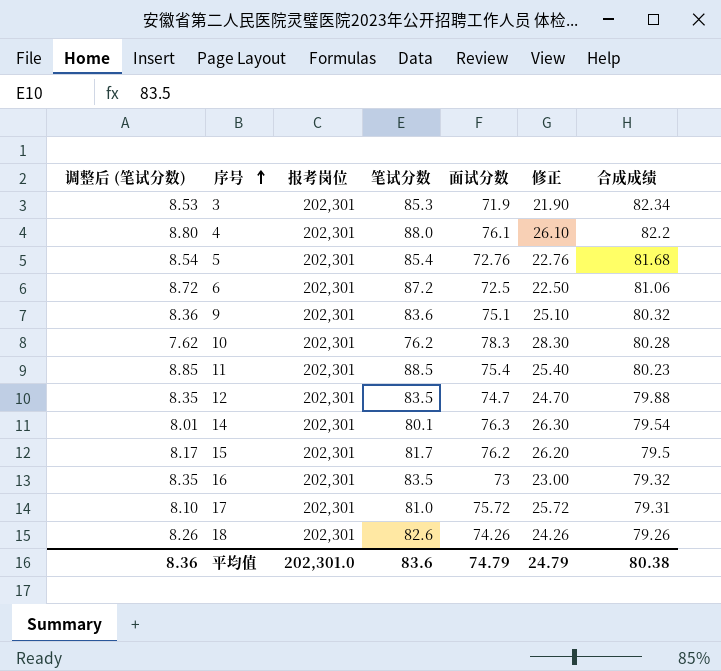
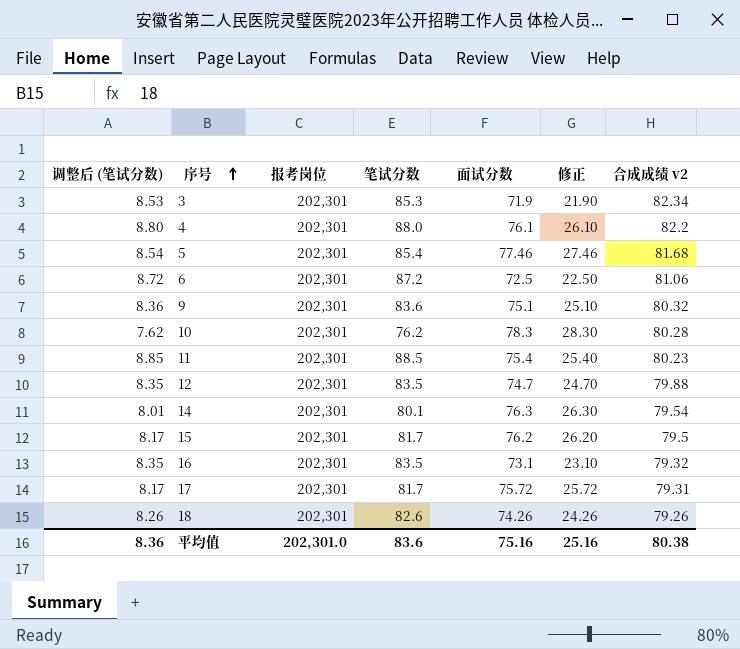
column name: 合成成绩 -> 合成成绩 v2
5 | 面试分数: 72.76 -> 77.46
5 | 修正: 22.76 -> 27.46
16 | 面试分数: 73 -> 73.1
16 | 修正: 23.00 -> 23.10
17 | 调整后 (笔试分数): 8.10 -> 8.17
17 | 笔试分数: 81.0 -> 81.7
平均值 | 面试分数: 74.79 -> 75.16
平均值 | 修正: 24.79 -> 25.16

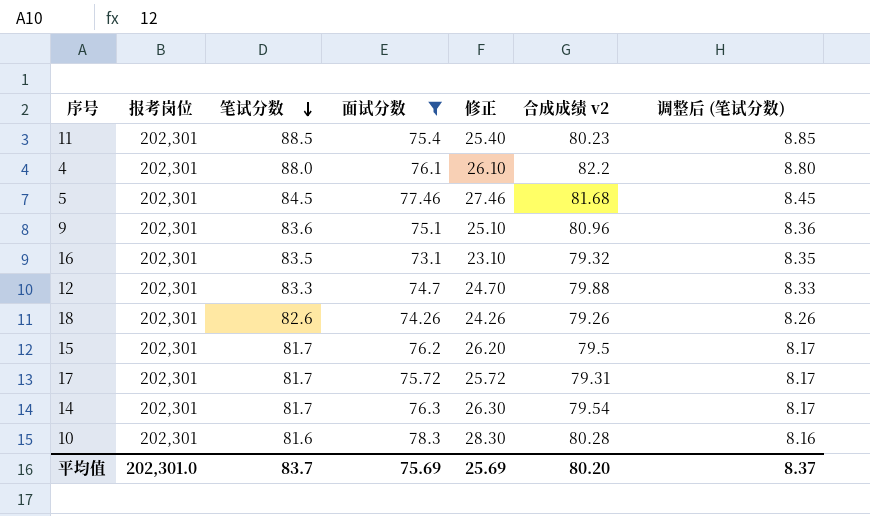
filter: none -> 面试分数 >= 73.1
row order: 序号 ascending -> 笔试分数 descending
column 调整后 (笔试分数) | position: 1 -> 7
5 | 笔试分数: 85.4 -> 84.5
5 | 调整后 (笔试分数): 8.54 -> 8.45
9 | 合成成绩 v2: 80.32 -> 80.96
12 | 笔试分数: 83.5 -> 83.3
12 | 调整后 (笔试分数): 8.35 -> 8.33
14 | 笔试分数: 80.1 -> 81.7
14 | 调整后 (笔试分数): 8.01 -> 8.17
10 | 笔试分数: 76.2 -> 81.6
10 | 调整后 (笔试分数): 7.62 -> 8.16
平均值 | 笔试分数: 83.6 -> 83.7
平均值 | 面试分数: 75.16 -> 75.69
平均值 | 修正: 25.16 -> 25.69
平均值 | 合成成绩 v2: 80.38 -> 80.20
平均值 | 调整后 (笔试分数): 8.36 -> 8.37

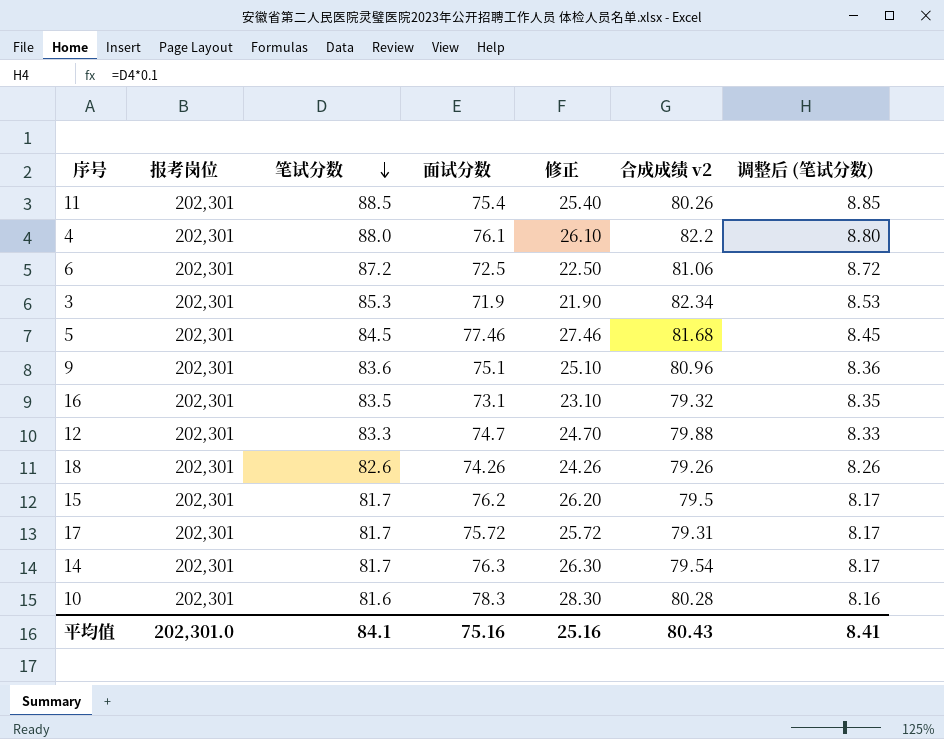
filter: 面试分数 >= 73.1 -> none
11 | 合成成绩 v2: 80.23 -> 80.26
平均值 | 笔试分数: 83.7 -> 84.1
平均值 | 面试分数: 75.69 -> 75.16
平均值 | 修正: 25.69 -> 25.16
平均值 | 合成成绩 v2: 80.20 -> 80.43
平均值 | 调整后 (笔试分数): 8.37 -> 8.41

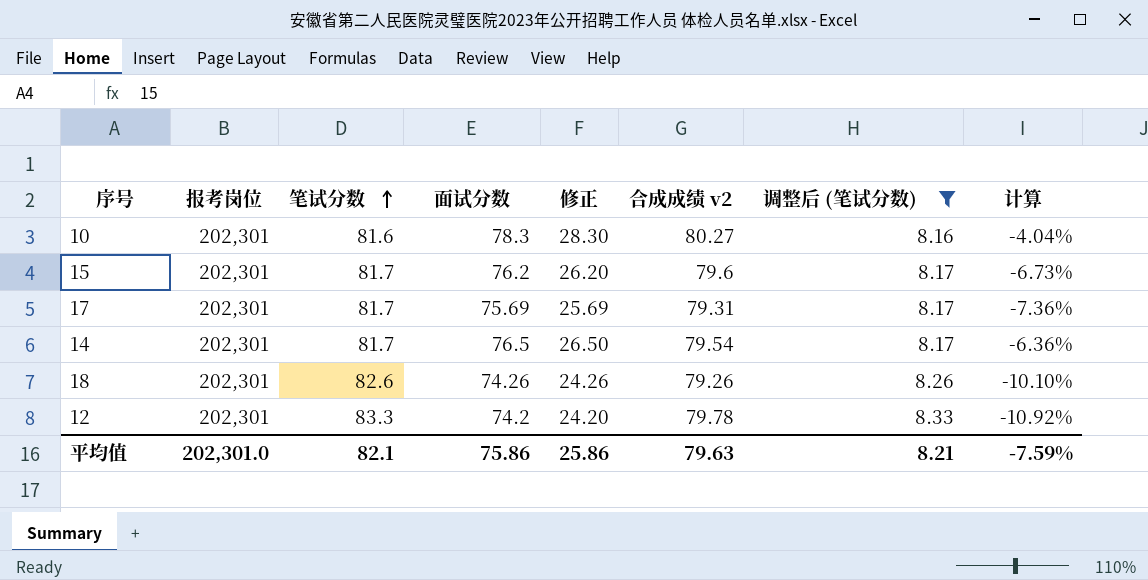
filter: none -> 调整后 (笔试分数) <= 8.33
row order: 笔试分数 descending -> 笔试分数 ascending
column 计算 | formula: none -> ([面试分数] - [笔试分数]) / [笔试分数]
10 | 合成成绩 v2: 80.28 -> 80.27
15 | 合成成绩 v2: 79.5 -> 79.6
17 | 面试分数: 75.72 -> 75.69
17 | 修正: 25.72 -> 25.69
14 | 面试分数: 76.3 -> 76.5
14 | 修正: 26.30 -> 26.50
12 | 面试分数: 74.7 -> 74.2
12 | 修正: 24.70 -> 24.20
12 | 合成成绩 v2: 79.88 -> 79.78
平均值 | 笔试分数: 84.1 -> 82.1
平均值 | 面试分数: 75.16 -> 75.86
平均值 | 修正: 25.16 -> 25.86
平均值 | 合成成绩 v2: 80.43 -> 79.63
平均值 | 调整后 (笔试分数): 8.41 -> 8.21

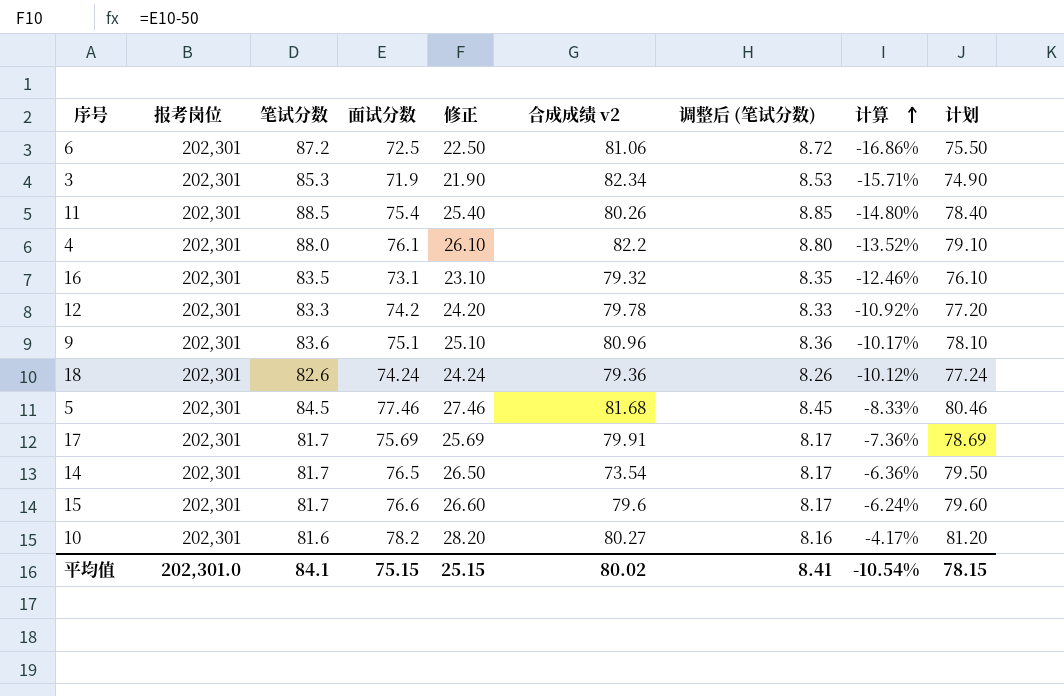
filter: 调整后 (笔试分数) <= 8.33 -> none
row order: 笔试分数 ascending -> 计算 ascending
column 计划 | formula: none -> [面试分数] + 3
18 | 面试分数: 74.26 -> 74.24
18 | 修正: 24.26 -> 24.24
18 | 合成成绩 v2: 79.26 -> 79.36
18 | 计算: -10.10% -> -10.12%
17 | 合成成绩 v2: 79.31 -> 79.91
14 | 合成成绩 v2: 79.54 -> 73.54
15 | 面试分数: 76.2 -> 76.6
15 | 修正: 26.20 -> 26.60
15 | 计算: -6.73% -> -6.24%
10 | 面试分数: 78.3 -> 78.2
10 | 修正: 28.30 -> 28.20
10 | 计算: -4.04% -> -4.17%
平均值 | 笔试分数: 82.1 -> 84.1
平均值 | 面试分数: 75.86 -> 75.15
平均值 | 修正: 25.86 -> 25.15
平均值 | 合成成绩 v2: 79.63 -> 80.02
平均值 | 调整后 (笔试分数): 8.21 -> 8.41
平均值 | 计算: -7.59% -> -10.54%

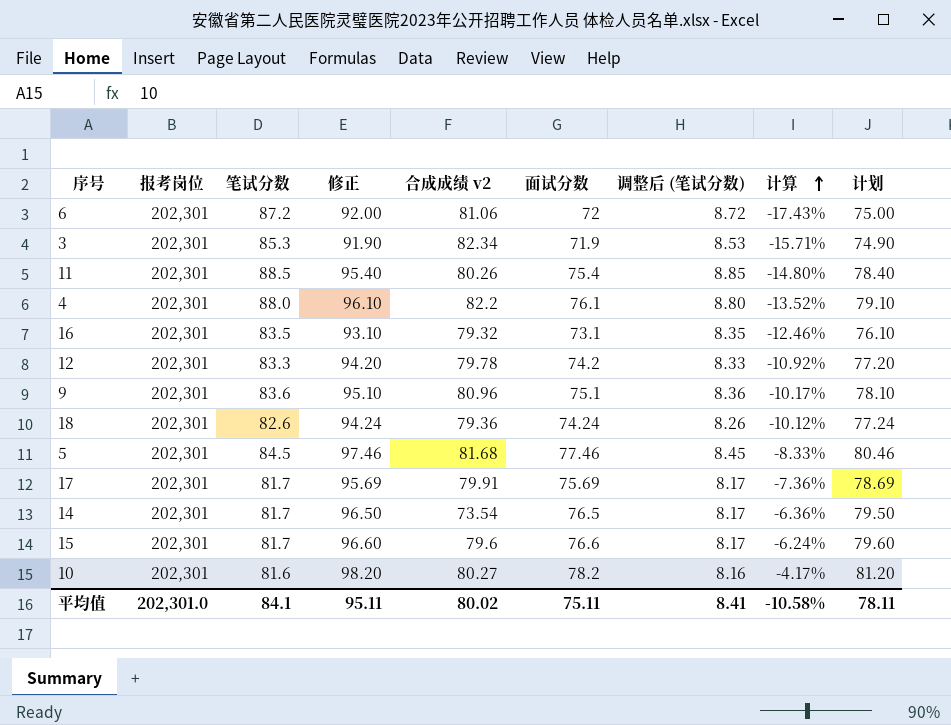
column 修正 | formula: [面试分数] - 50 -> [面试分数] + 20
column 面试分数 | position: 4 -> 6
6 | 面试分数: 72.5 -> 72
6 | 计算: -16.86% -> -17.43%
6 | 计划: 75.50 -> 75.00
平均值 | 修正: 25.15 -> 95.11
平均值 | 面试分数: 75.15 -> 75.11
平均值 | 计算: -10.54% -> -10.58%
平均值 | 计划: 78.15 -> 78.11

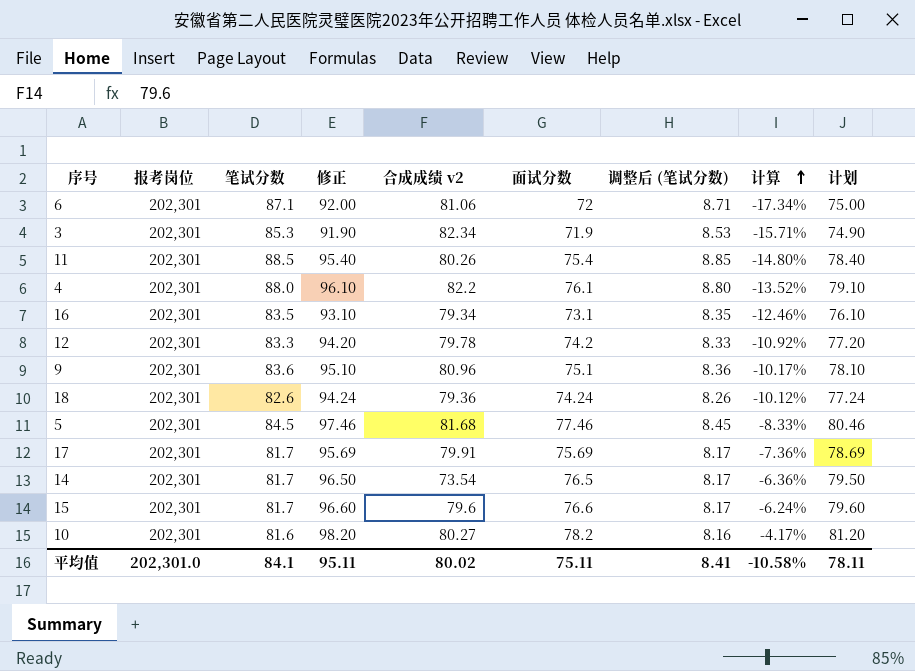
6 | 笔试分数: 87.2 -> 87.1
6 | 调整后 (笔试分数): 8.72 -> 8.71
6 | 计算: -17.43% -> -17.34%
16 | 合成成绩 v2: 79.32 -> 79.34

